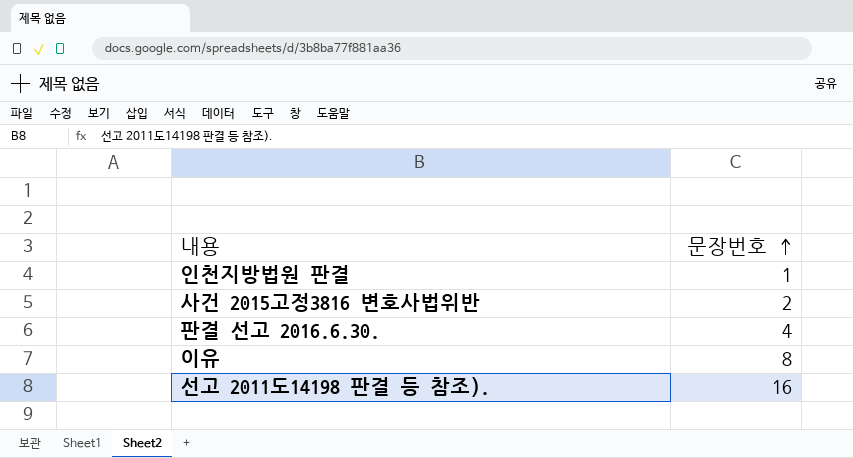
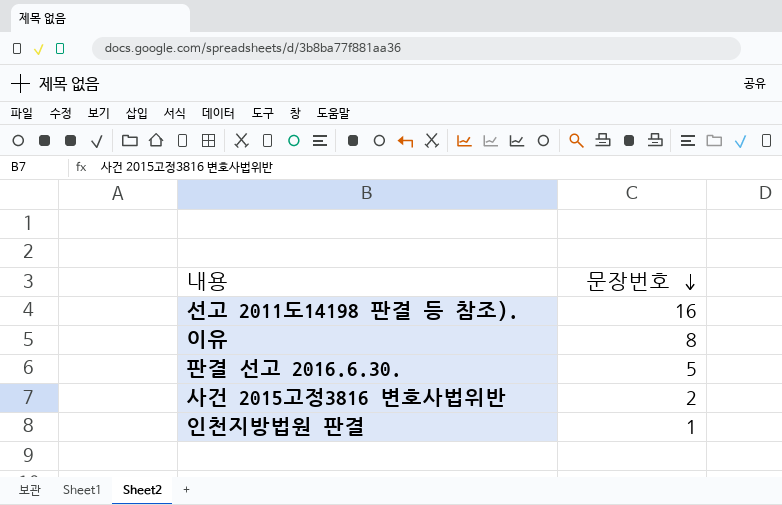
row order: 문장번호 ascending -> 문장번호 descending
판결 선고 2016.6.30. | 문장번호: 4 -> 5

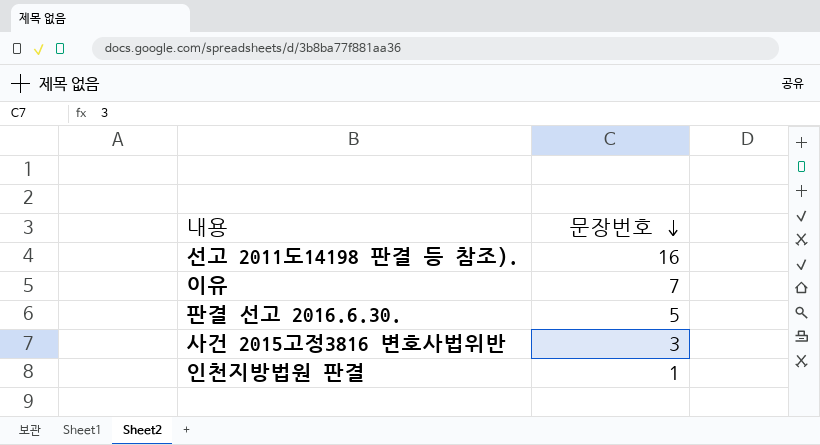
이유 | 문장번호: 8 -> 7
사건 2015고정3816 변호사법위반 | 문장번호: 2 -> 3

